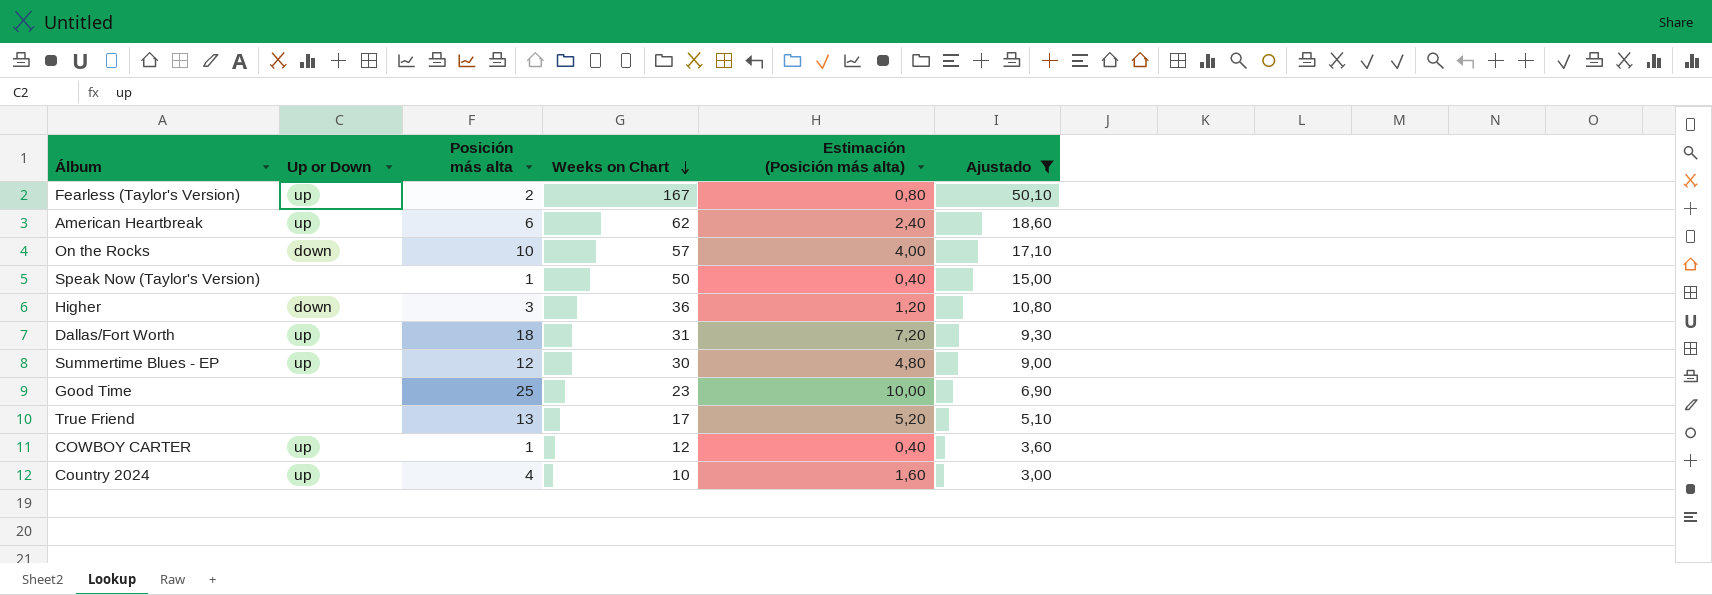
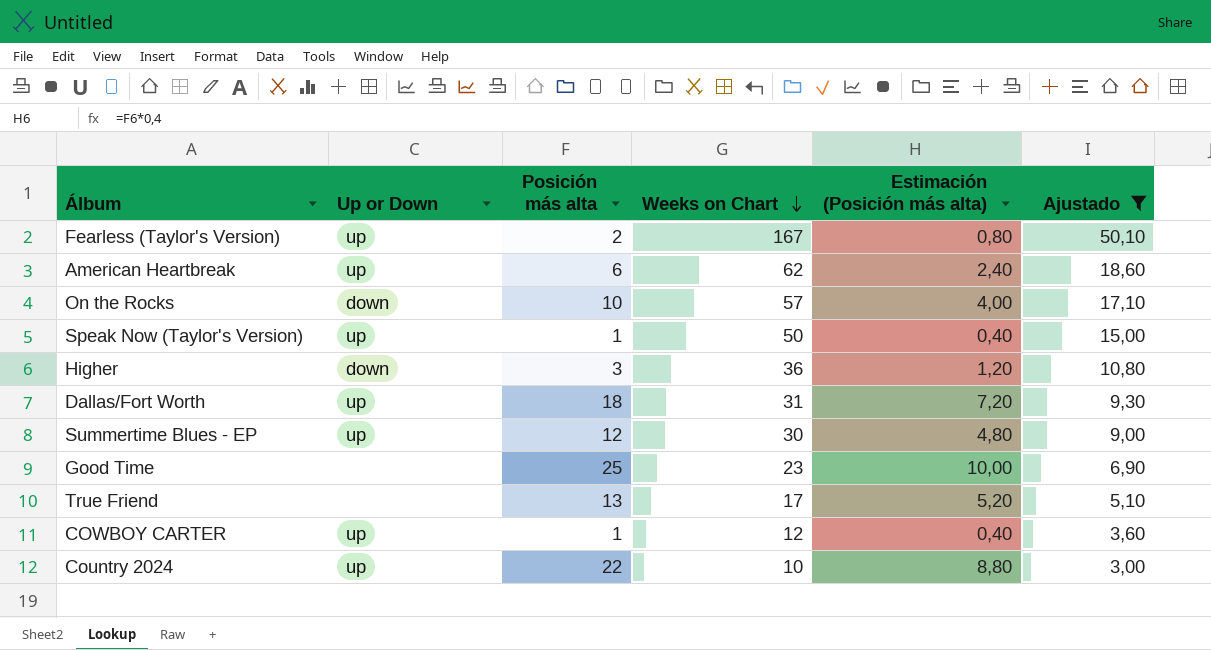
Speak Now (Taylor's Version) | Up or Down: none -> up
Country 2024 | Posición más alta: 4 -> 22
Country 2024 | Estimación (Posición más alta): 1,60 -> 8,80

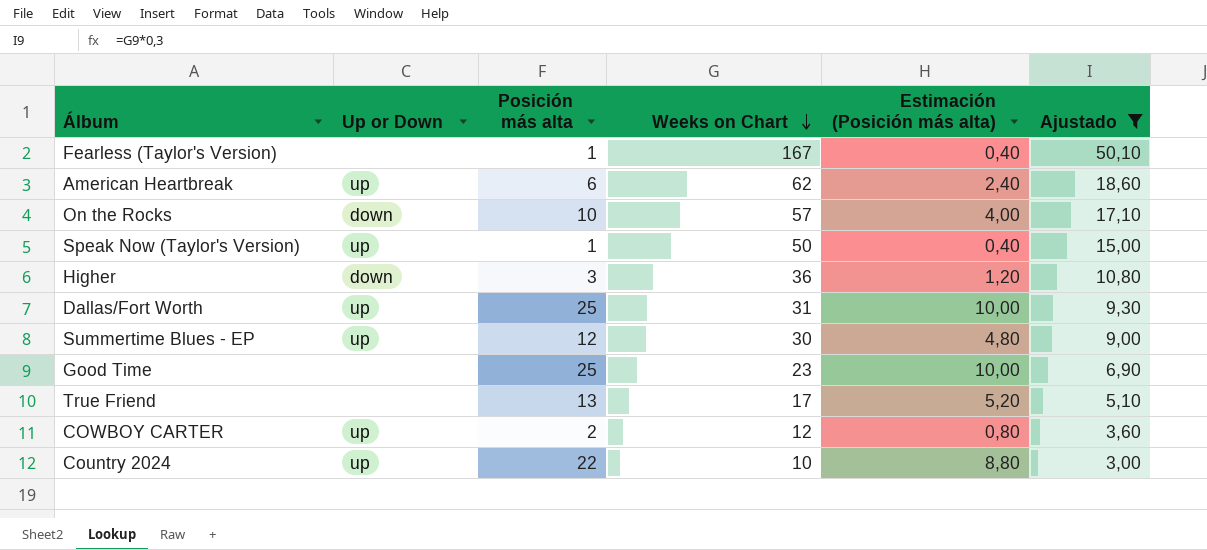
Fearless (Taylor's Version) | Up or Down: up -> none
Fearless (Taylor's Version) | Posición más alta: 2 -> 1
Fearless (Taylor's Version) | Estimación (Posición más alta): 0,80 -> 0,40
Dallas/Fort Worth | Posición más alta: 18 -> 25
Dallas/Fort Worth | Estimación (Posición más alta): 7,20 -> 10,00
COWBOY CARTER | Posición más alta: 1 -> 2
COWBOY CARTER | Estimación (Posición más alta): 0,40 -> 0,80

